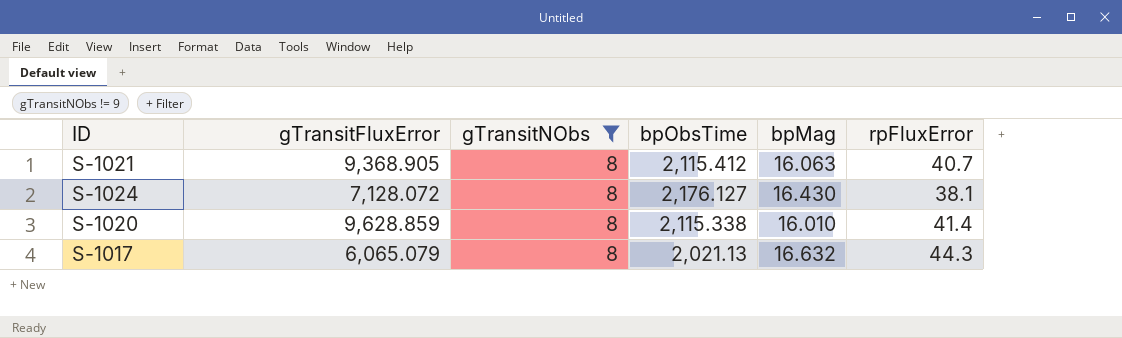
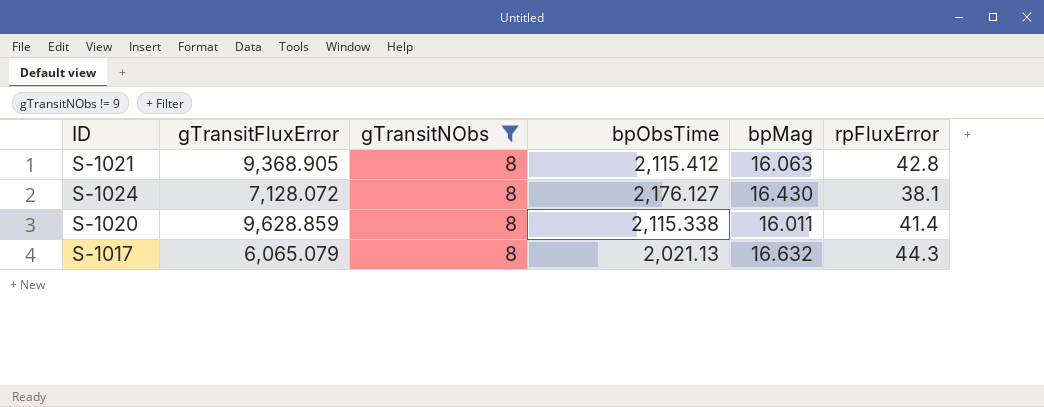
S-1021 | rpFluxError: 40.7 -> 42.8
S-1020 | bpMag: 16.010 -> 16.011

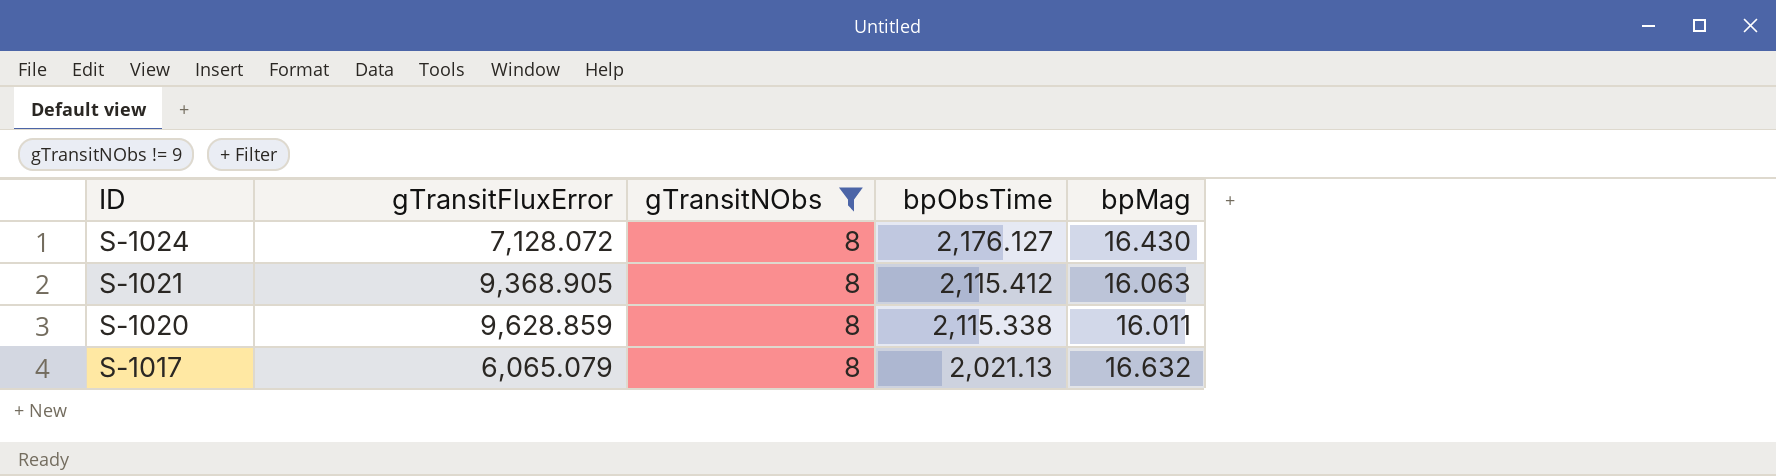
row order: none -> ID descending
column rpFluxError | position: 6 -> none

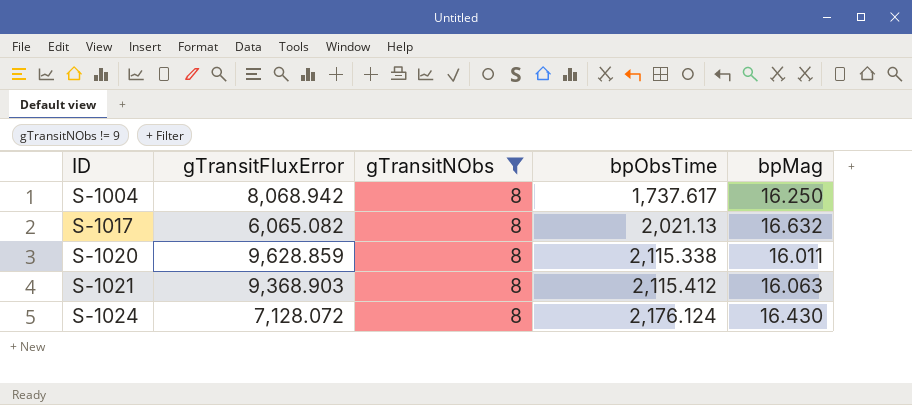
row order: ID descending -> ID ascending
row S-1004: none -> 8,068.942 | 8 | 1,737.617 | 16.250
S-1017 | gTransitFluxError: 6,065.079 -> 6,065.082
S-1021 | gTransitFluxError: 9,368.905 -> 9,368.903
S-1024 | bpObsTime: 2,176.127 -> 2,176.124

